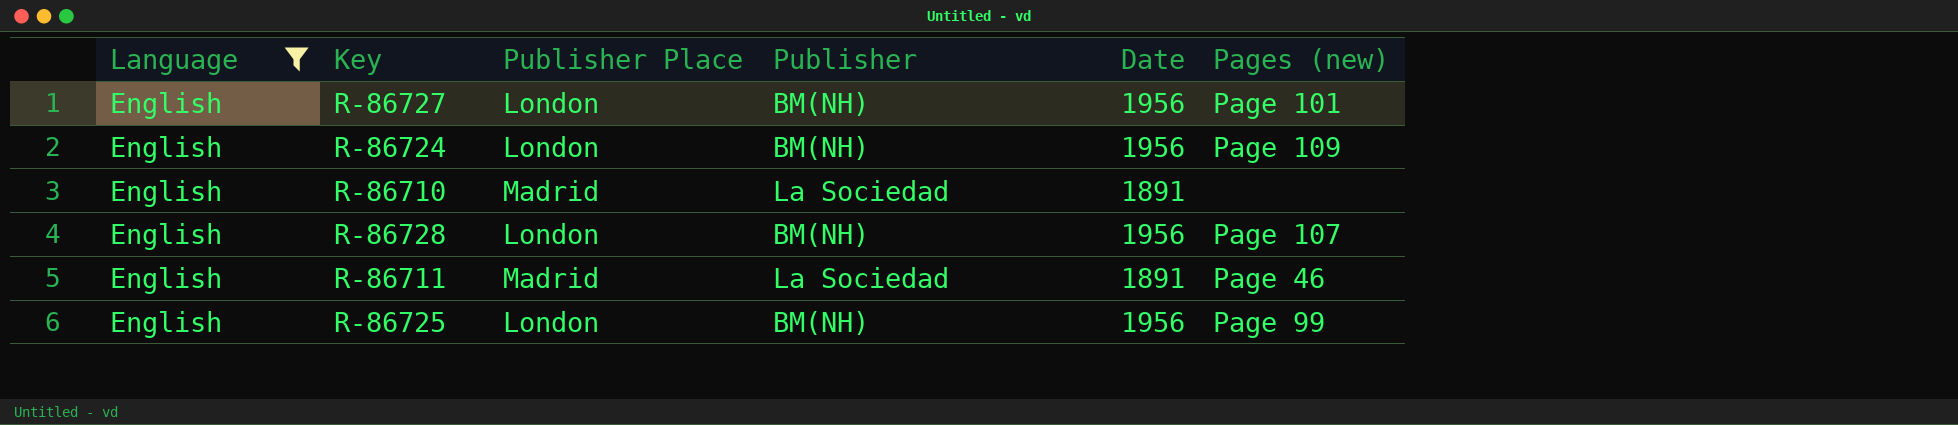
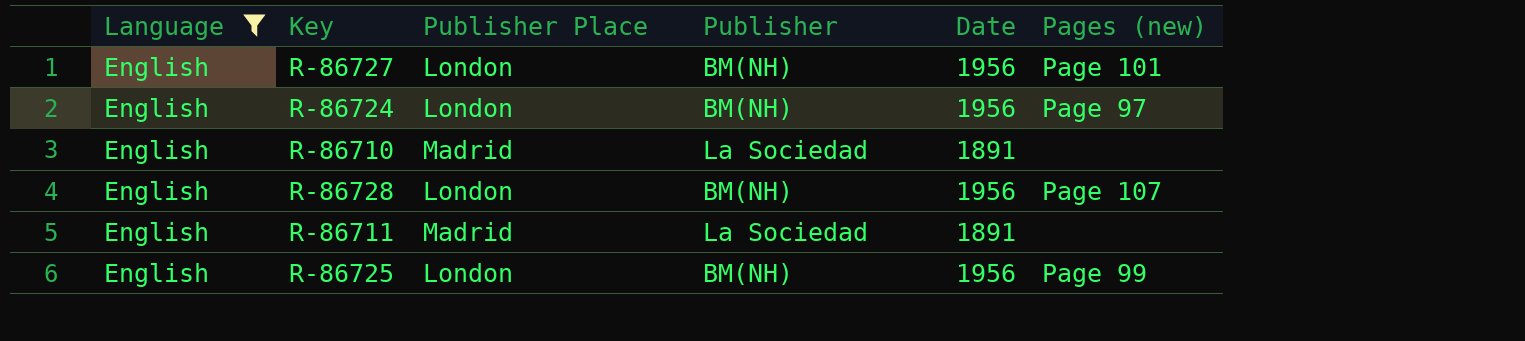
R-86724 | Pages (new): Page 109 -> Page 97
R-86711 | Pages (new): Page 46 -> none

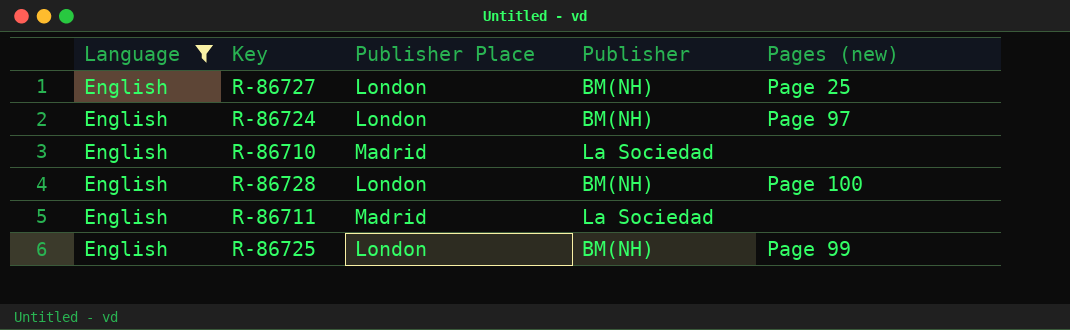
column Date | position: 5 -> none
R-86727 | Pages (new): Page 101 -> Page 25
R-86728 | Pages (new): Page 107 -> Page 100

